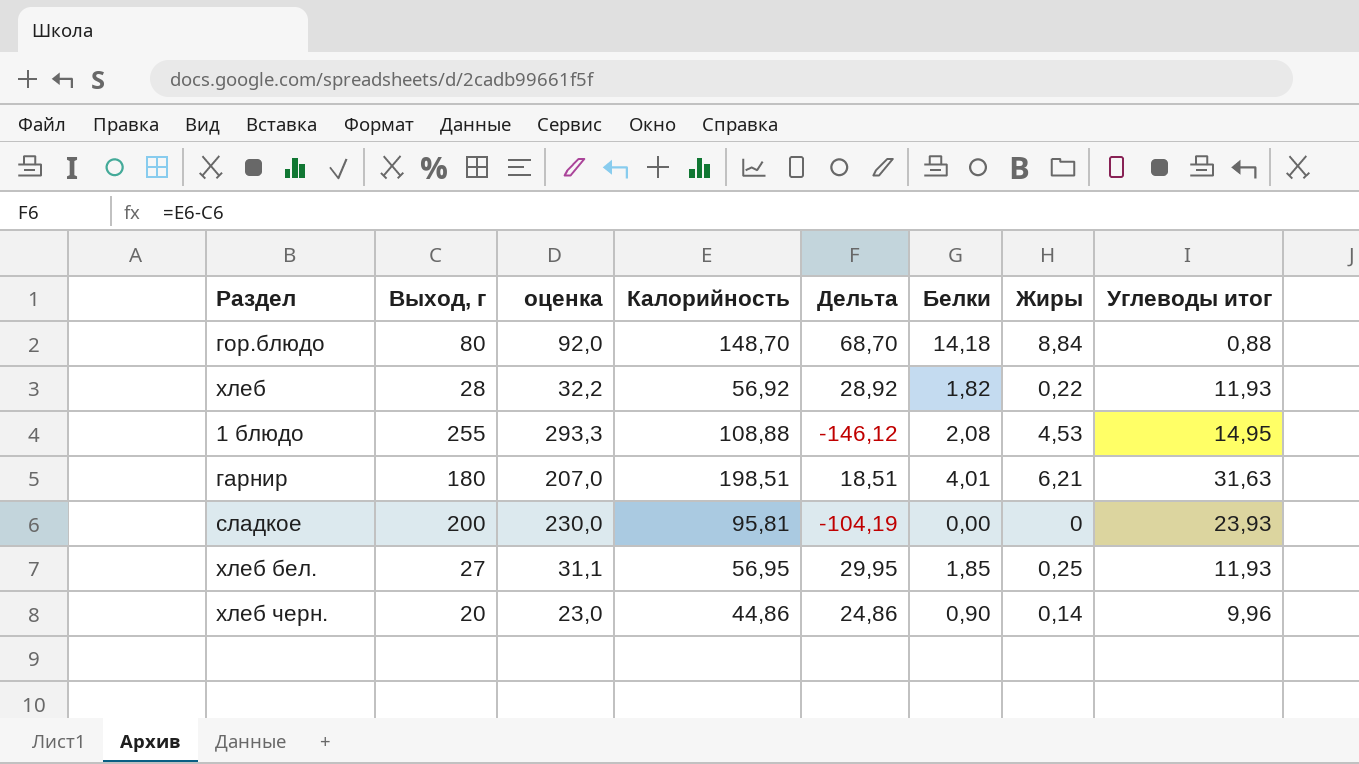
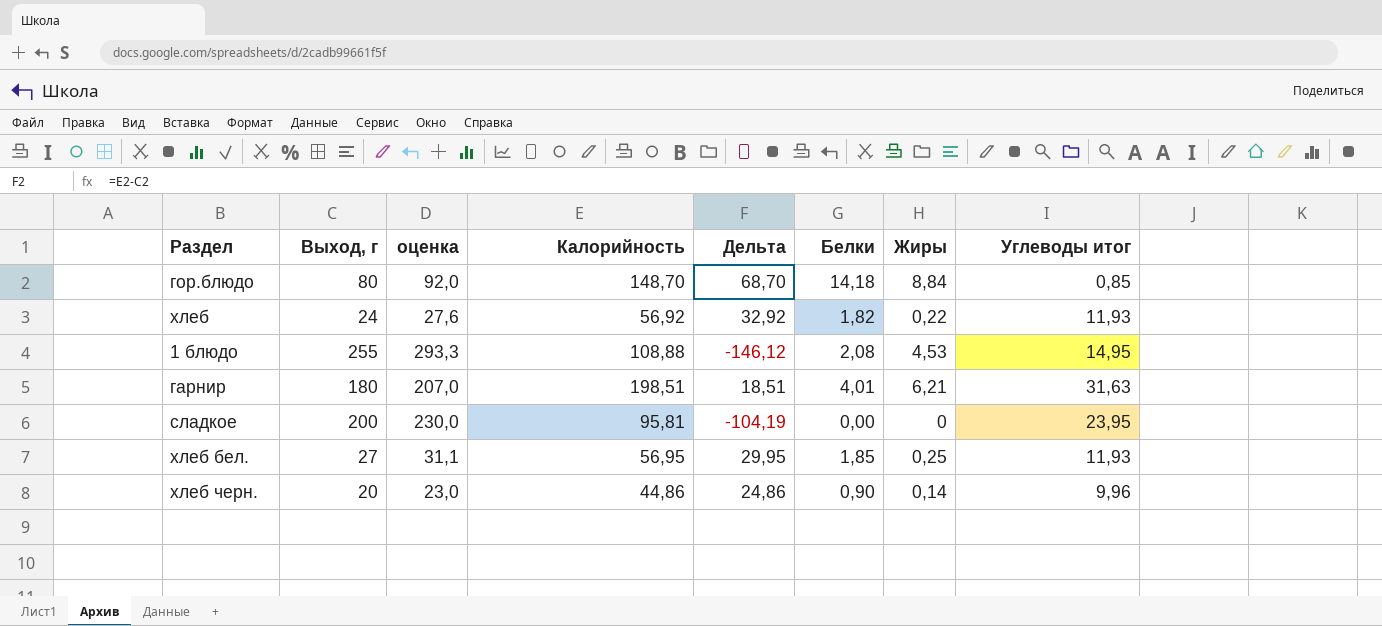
гор.блюдо | Углеводы итог: 0,88 -> 0,85
хлеб | Выход, г: 28 -> 24
хлеб | оценка: 32,2 -> 27,6
хлеб | Дельта: 28,92 -> 32,92
сладкое | Углеводы итог: 23,93 -> 23,95

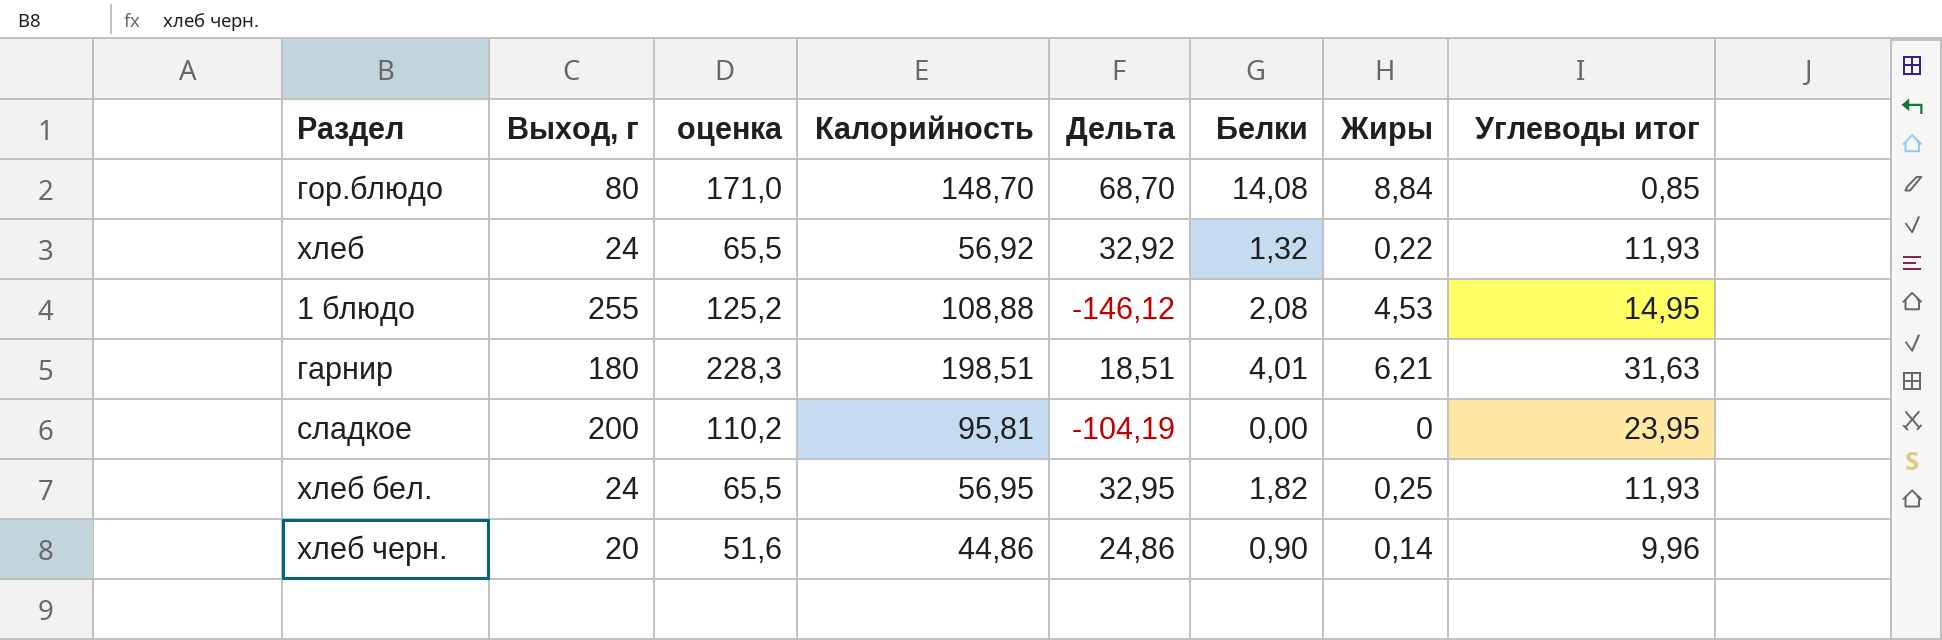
column оценка | formula: [Выход, г] * 1,15 -> [Калорийность] * 1,15
гор.блюдо | Белки: 14,18 -> 14,08
хлеб | Белки: 1,82 -> 1,32
хлеб бел. | Выход, г: 27 -> 24
хлеб бел. | Дельта: 29,95 -> 32,95
хлеб бел. | Белки: 1,85 -> 1,82

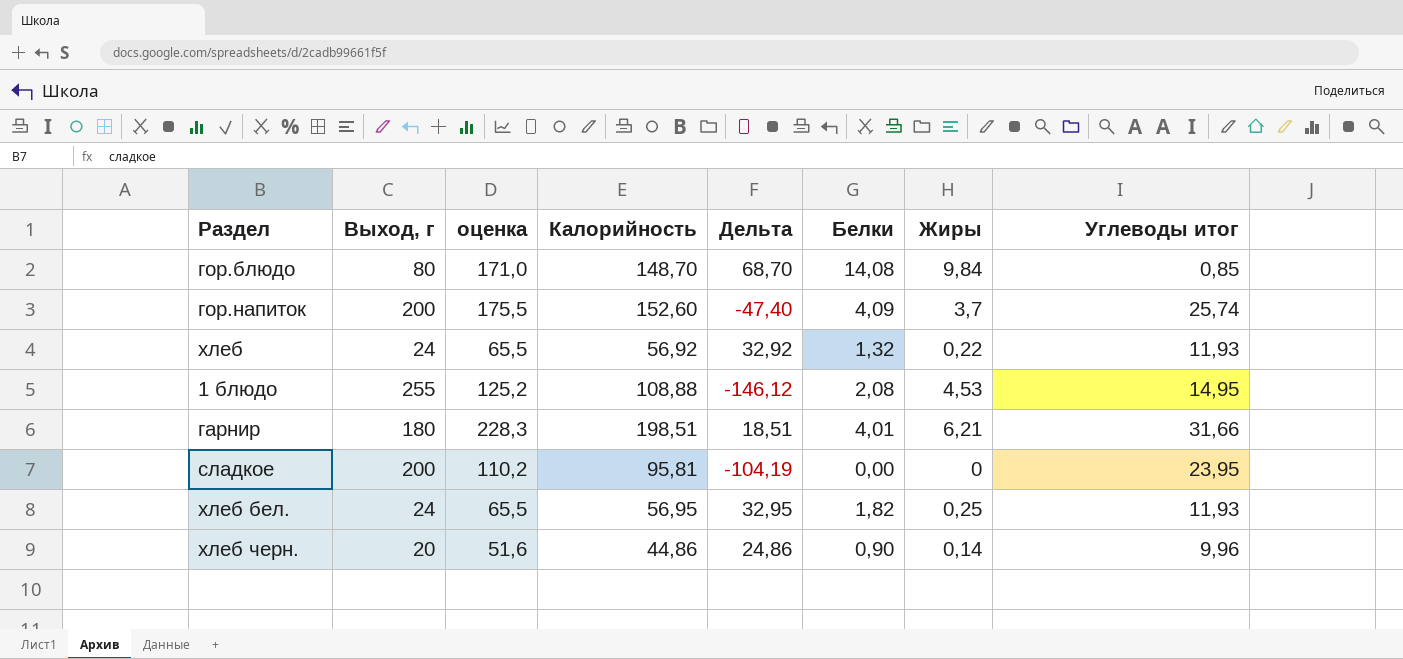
гор.блюдо | Жиры: 8,84 -> 9,84
row гор.напиток: none -> 200 | 175,5 | 152,60 | -47,40 | 4,09 | 3,7 | 25,74
гарнир | Углеводы итог: 31,63 -> 31,66

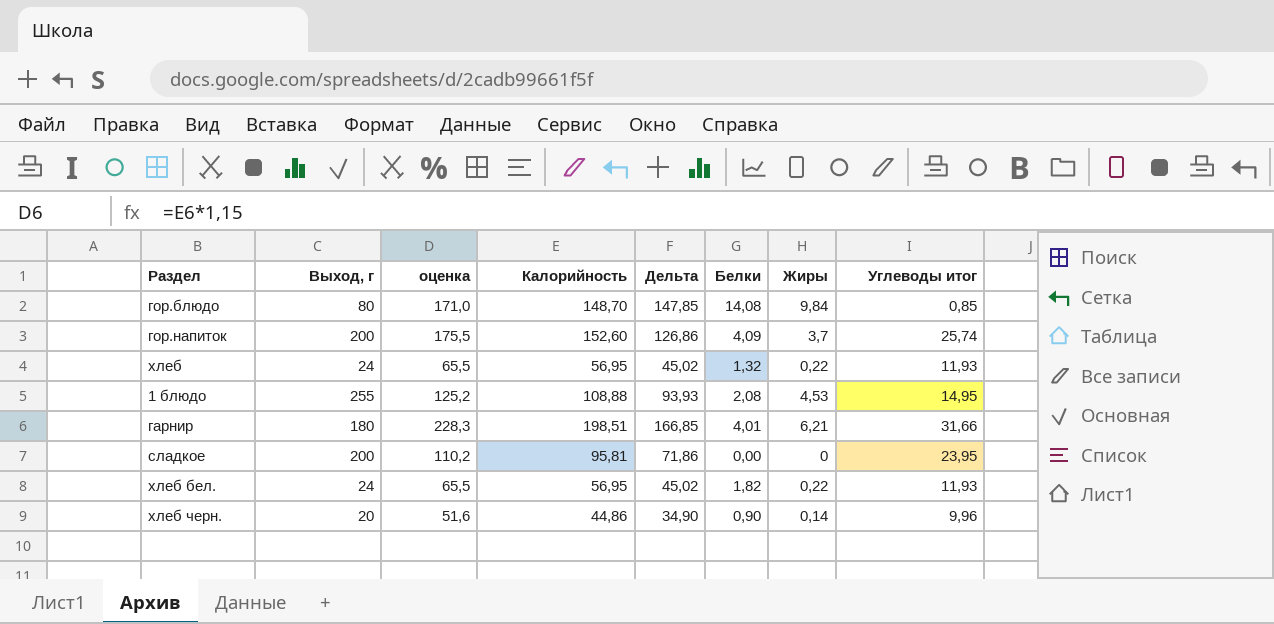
column Дельта | formula: [Калорийность] - [Выход, г] -> [Калорийность] - [Углеводы итог]
хлеб | Калорийность: 56,92 -> 56,95
хлеб бел. | Жиры: 0,25 -> 0,22

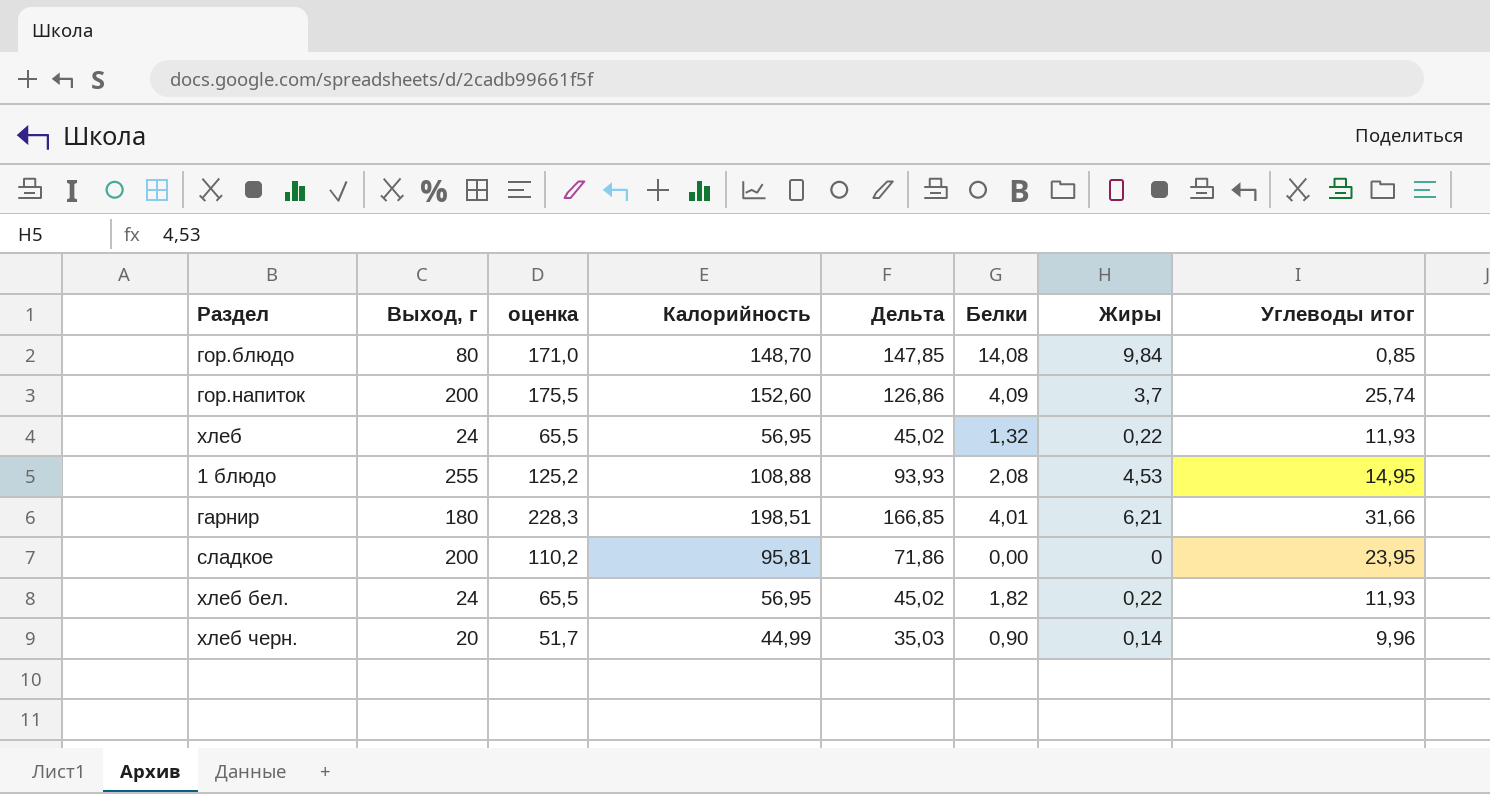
хлеб черн. | оценка: 51,6 -> 51,7
хлеб черн. | Калорийность: 44,86 -> 44,99
хлеб черн. | Дельта: 34,90 -> 35,03

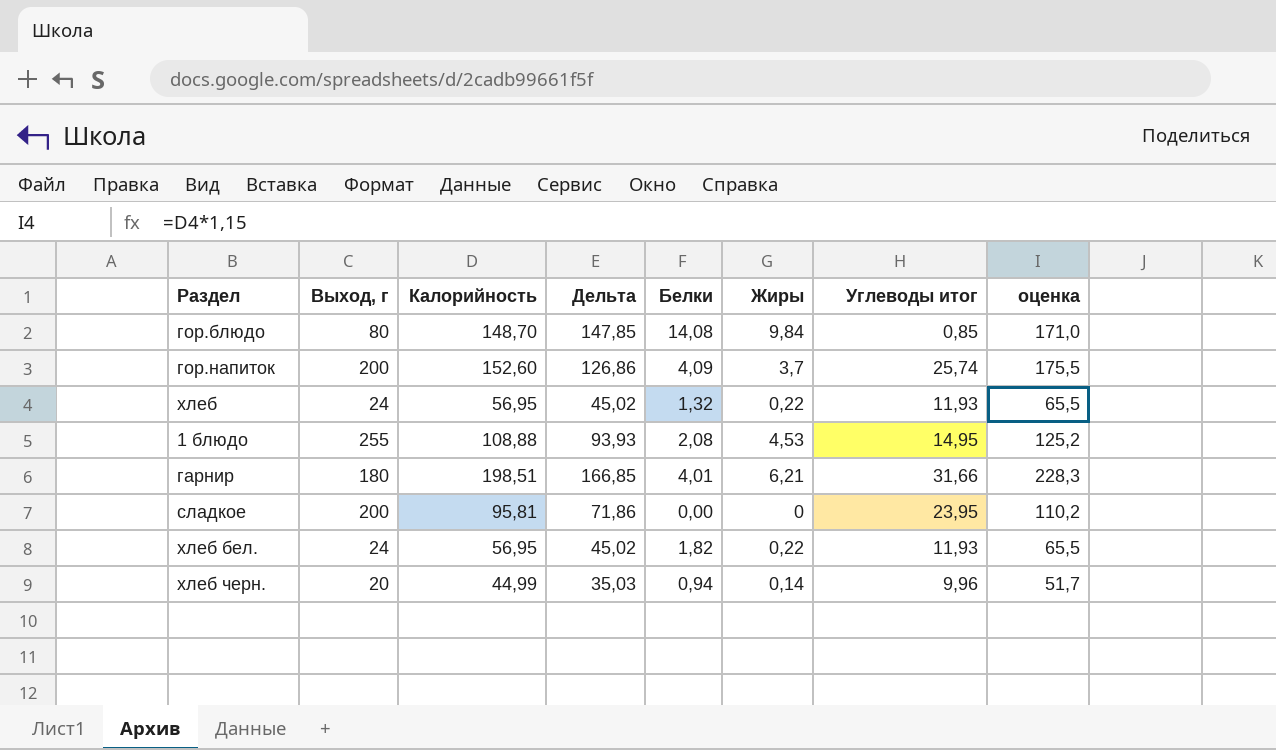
column оценка | position: 3 -> 8
хлеб черн. | Белки: 0,90 -> 0,94

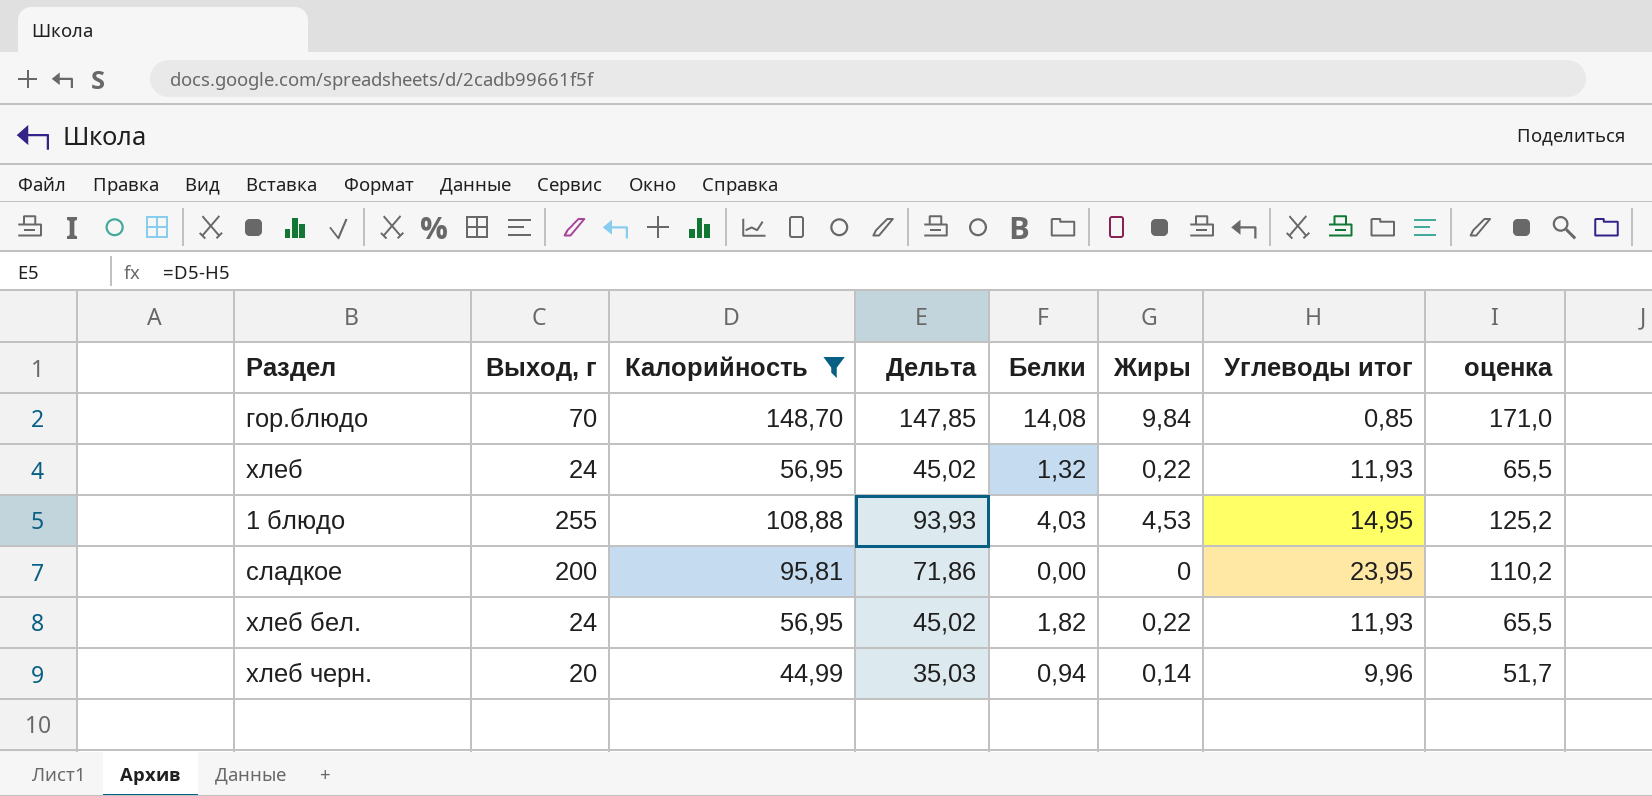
filter: none -> Калорийность <= 148,70
гор.блюдо | Выход, г: 80 -> 70
1 блюдо | Белки: 2,08 -> 4,03

